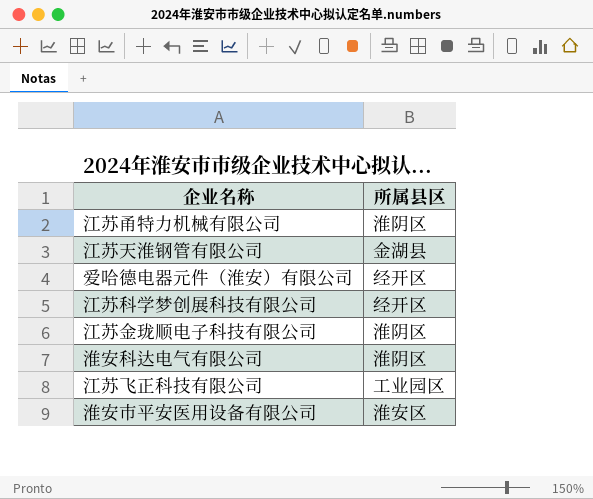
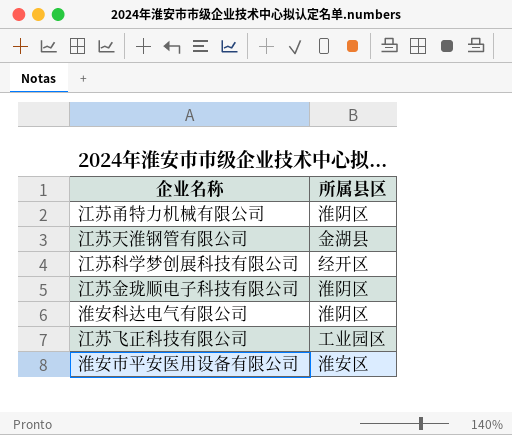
row 爱哈德电器元件（淮安）有限公司: 经开区 -> none

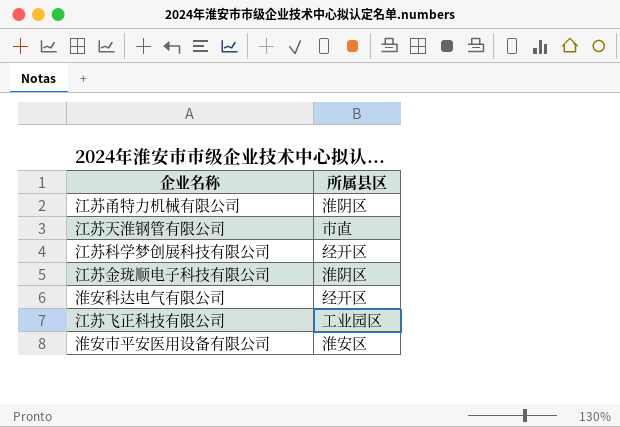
江苏天淮钢管有限公司 | 所属县区: 金湖县 -> 市直
淮安科达电气有限公司 | 所属县区: 淮阴区 -> 经开区

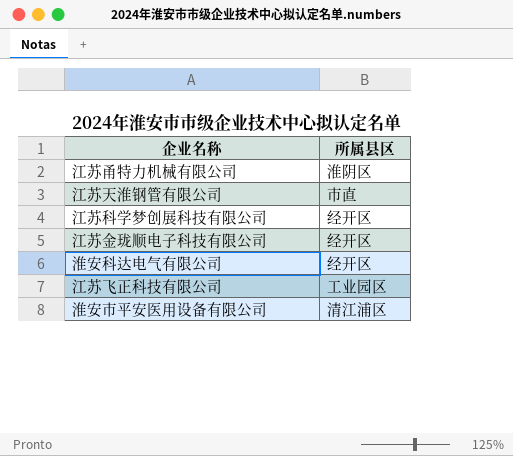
江苏金珑顺电子科技有限公司 | 所属县区: 淮阴区 -> 经开区
淮安市平安医用设备有限公司 | 所属县区: 淮安区 -> 清江浦区

